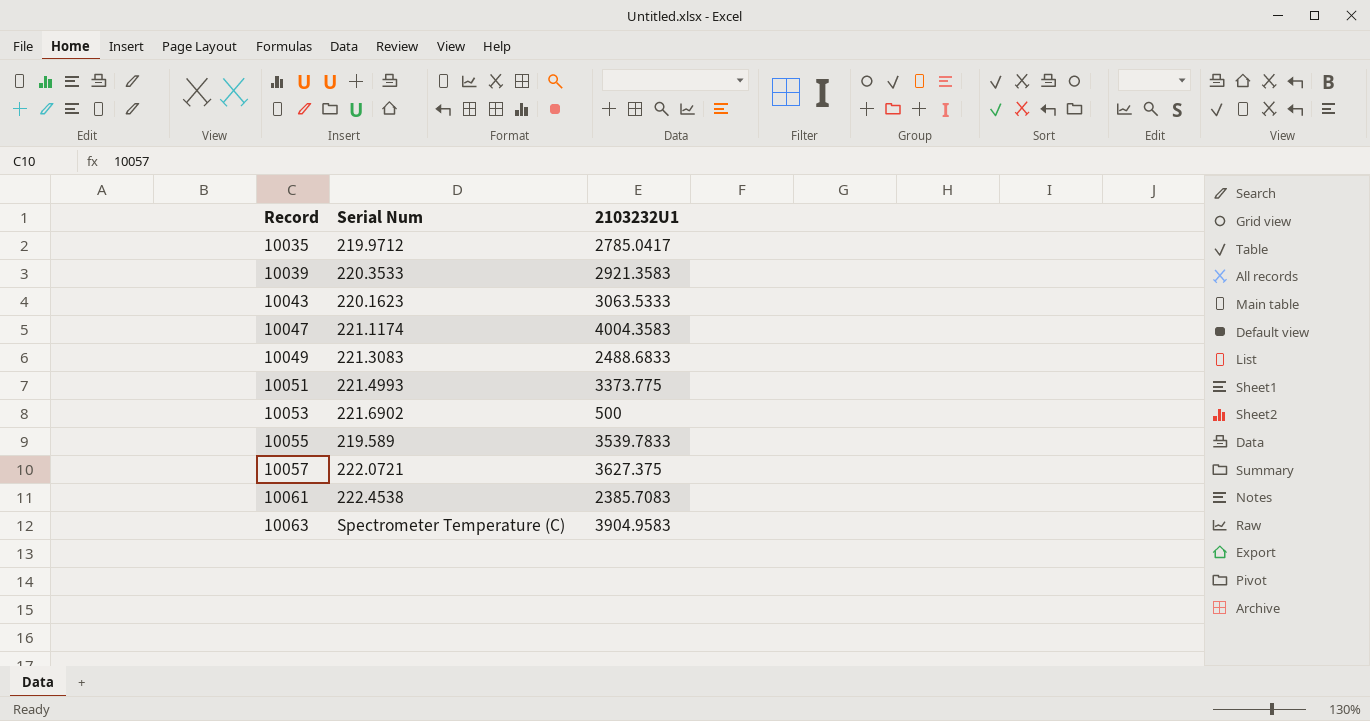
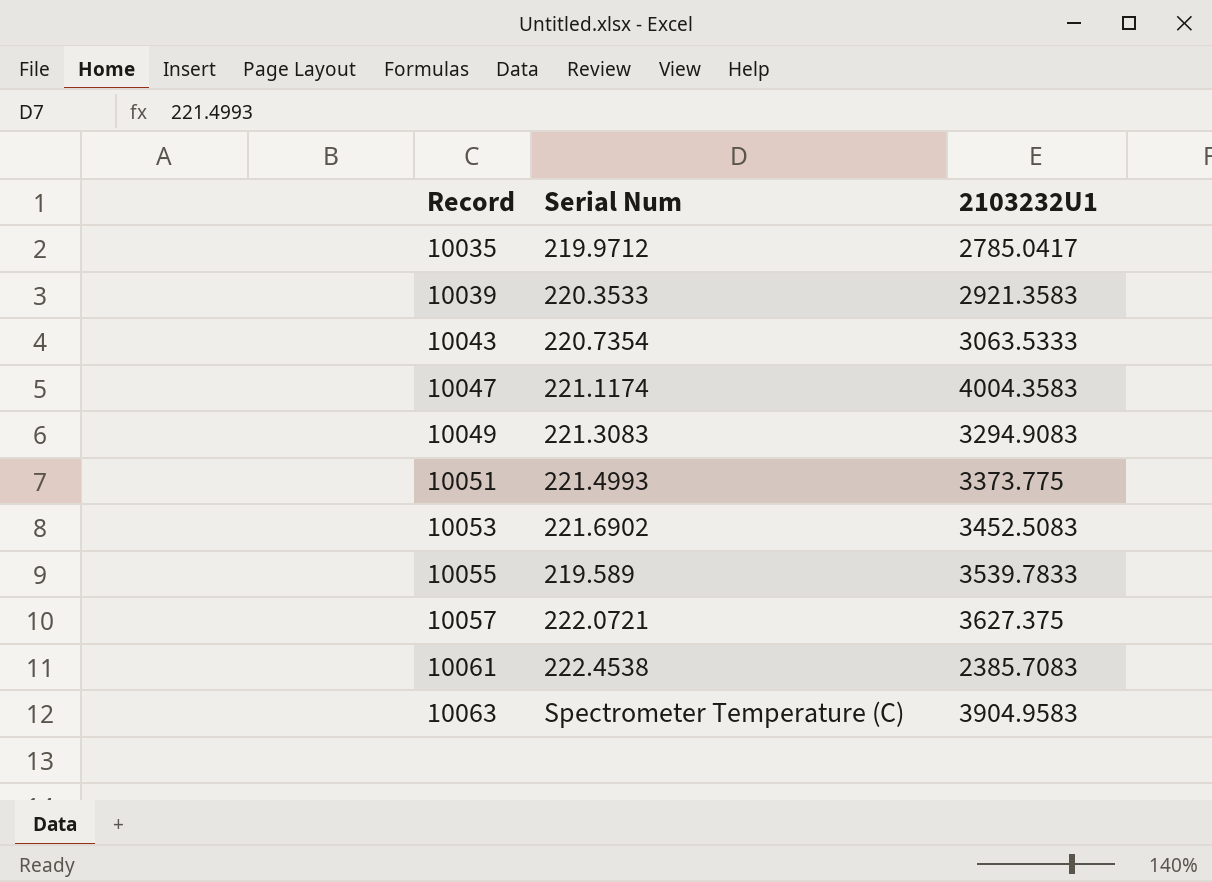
10043 | Serial Num: 220.1623 -> 220.7354
10049 | 2103232U1: 2488.6833 -> 3294.9083
10053 | 2103232U1: 500 -> 3452.5083

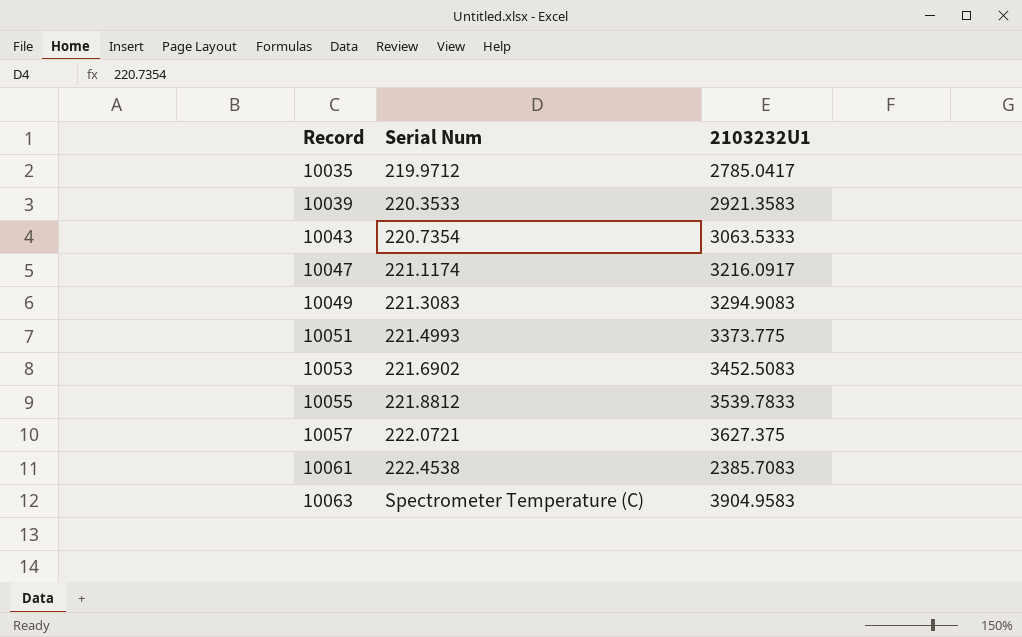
10047 | 2103232U1: 4004.3583 -> 3216.0917
10055 | Serial Num: 219.589 -> 221.8812

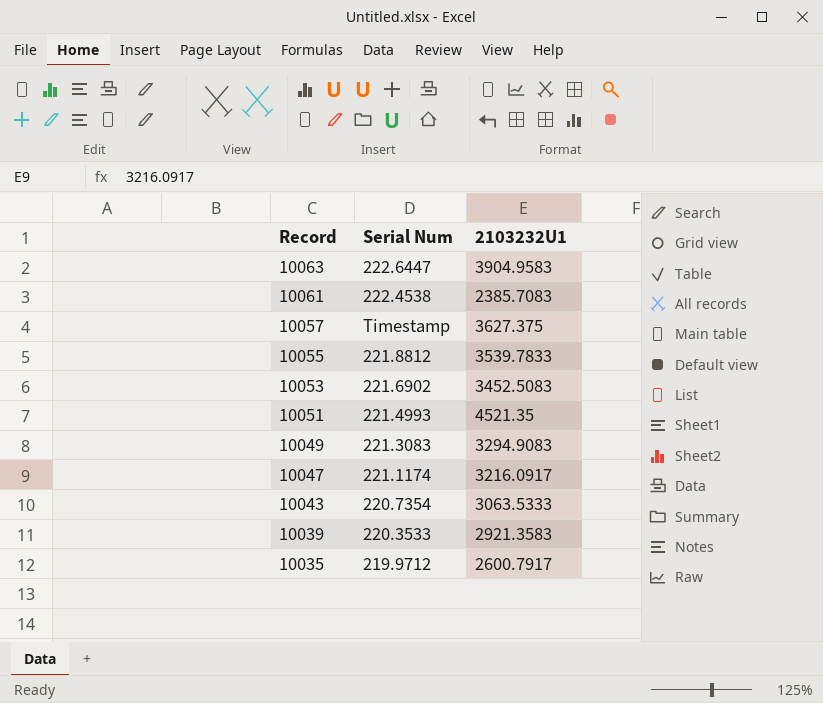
row order: Record ascending -> Record descending
10063 | Serial Num: Spectrometer Temperature (C) -> 222.6447
10057 | Serial Num: 222.0721 -> Timestamp
10051 | 2103232U1: 3373.775 -> 4521.35
10035 | 2103232U1: 2785.0417 -> 2600.7917

